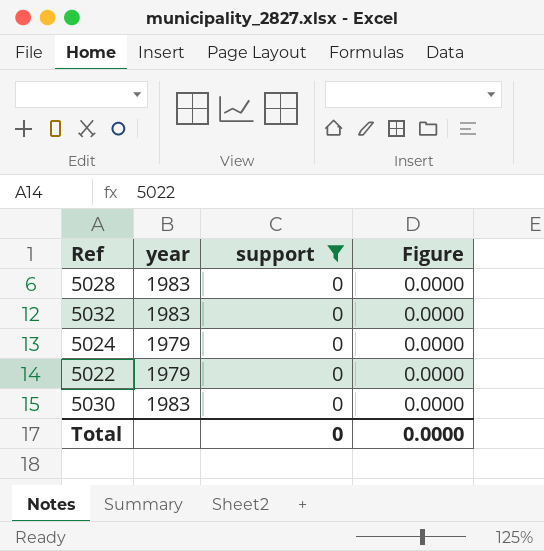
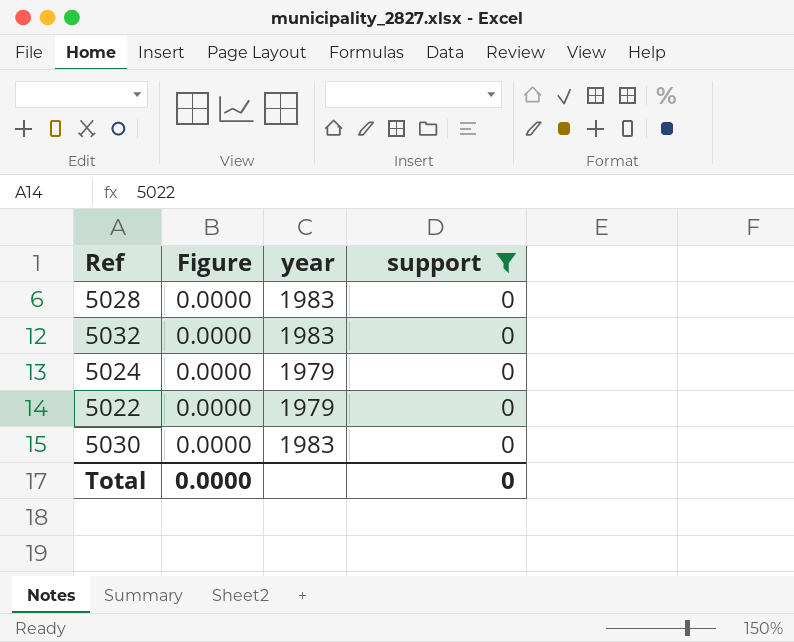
column Figure | position: 4 -> 2

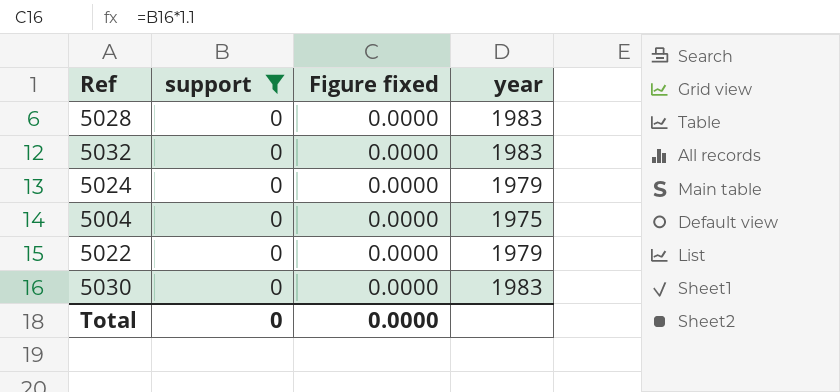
column support | position: 4 -> 2
column name: Figure -> Figure fixed
row 5004: none -> 0 | 0.0000 | 1975

